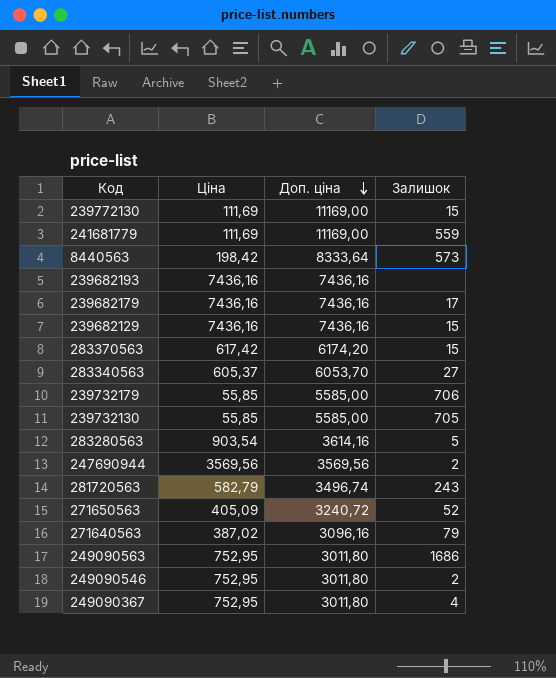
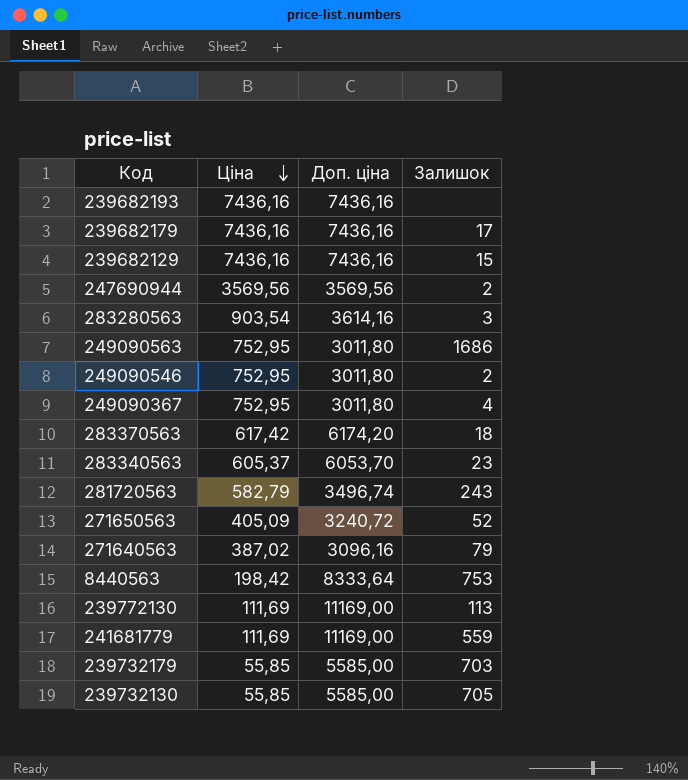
row order: Доп. ціна descending -> Ціна descending
283280563 | Залишок: 5 -> 3
283370563 | Залишок: 15 -> 18
283340563 | Залишок: 27 -> 23
8440563 | Залишок: 573 -> 753
239772130 | Залишок: 15 -> 113
239732179 | Залишок: 706 -> 703

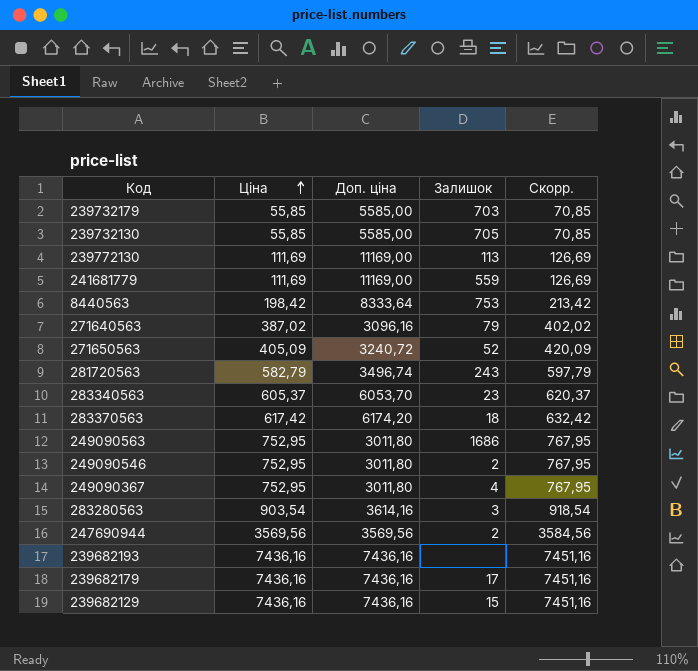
row order: Ціна descending -> Ціна ascending
column Скорр. | formula: none -> [Ціна] + 15

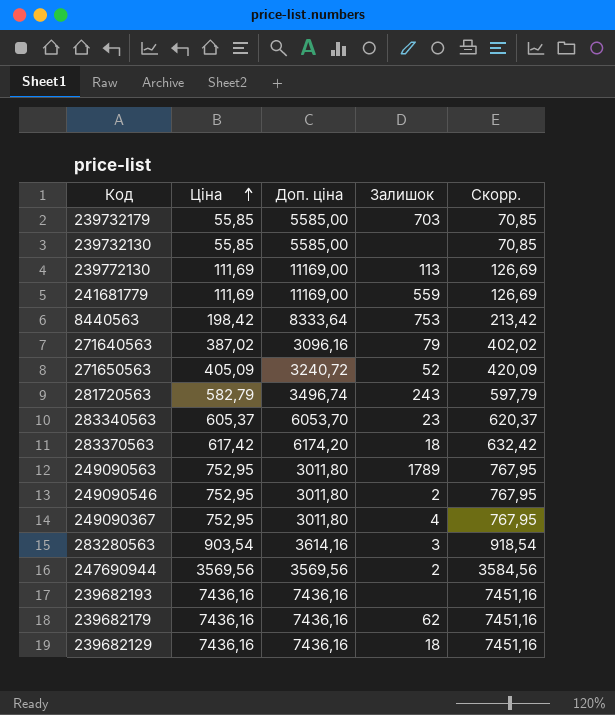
239732130 | Залишок: 705 -> none
249090563 | Залишок: 1686 -> 1789
239682179 | Залишок: 17 -> 62
239682129 | Залишок: 15 -> 18

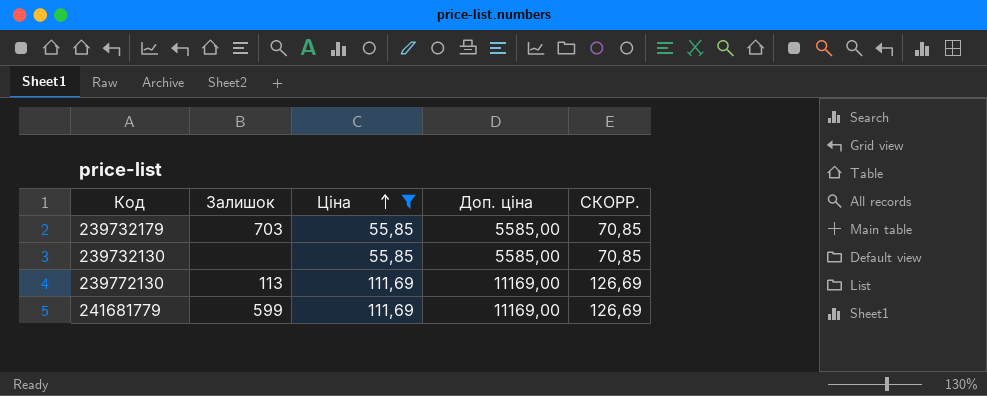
filter: none -> Ціна <= 111,69
column Залишок | position: 4 -> 2
column name: Скорр. -> СКОРР.
241681779 | Залишок: 559 -> 599

